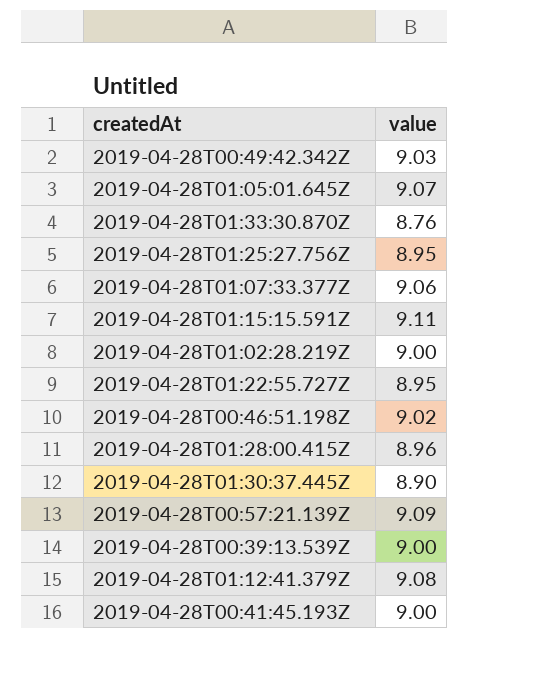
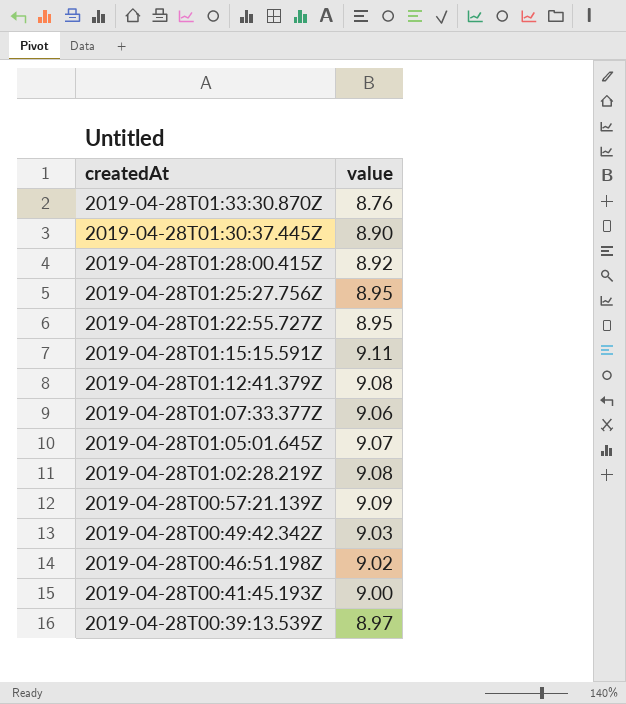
row order: none -> createdAt descending
2019-04-28T01:28:00.415Z | value: 8.96 -> 8.92
2019-04-28T01:02:28.219Z | value: 9.00 -> 9.08
2019-04-28T00:39:13.539Z | value: 9.00 -> 8.97

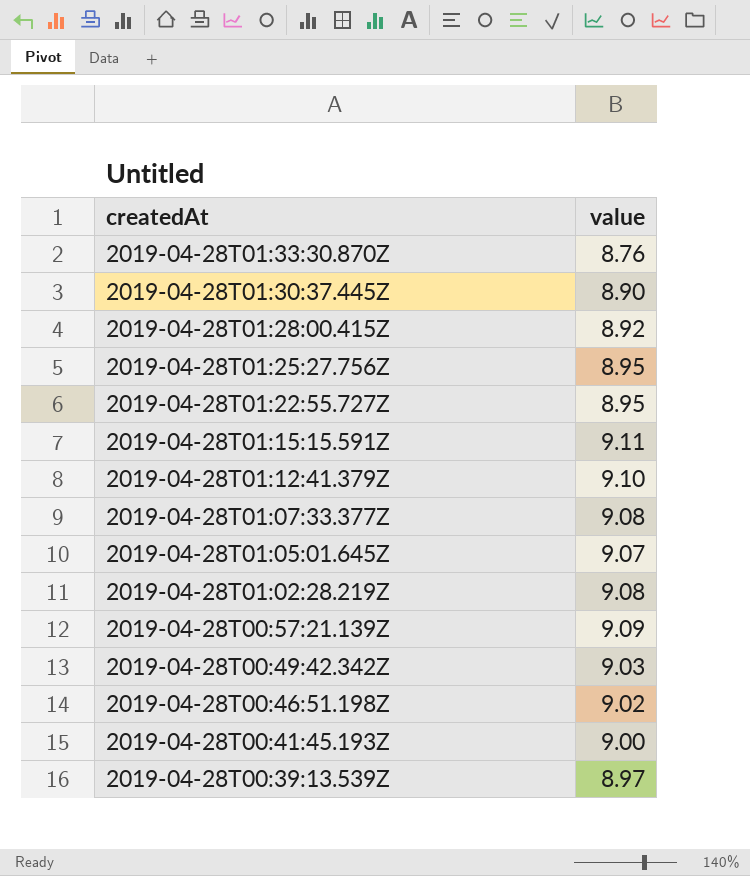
2019-04-28T01:12:41.379Z | value: 9.08 -> 9.10
2019-04-28T01:07:33.377Z | value: 9.06 -> 9.08

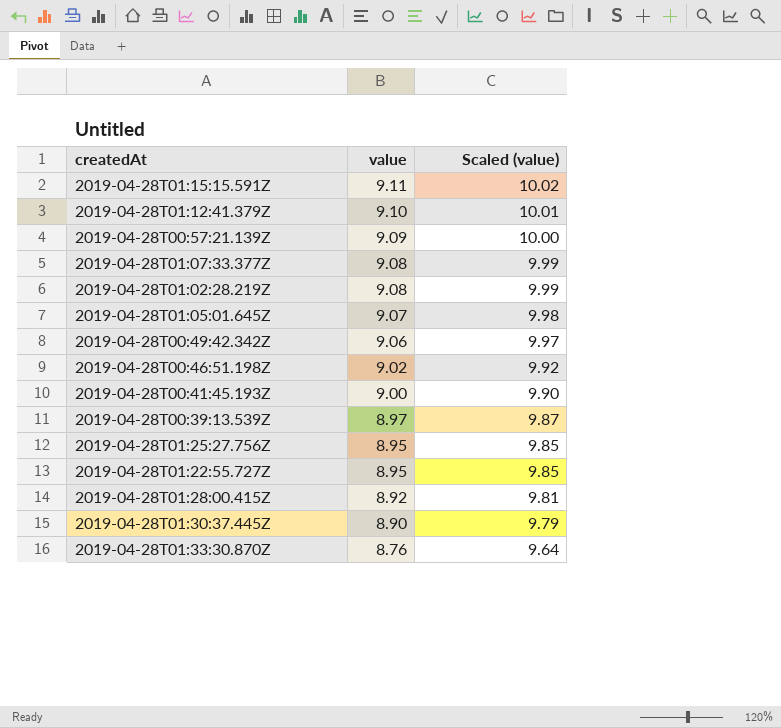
row order: createdAt descending -> value descending
column Scaled (value) | formula: none -> [value] * 1.1
2019-04-28T00:49:42.342Z | value: 9.03 -> 9.06

